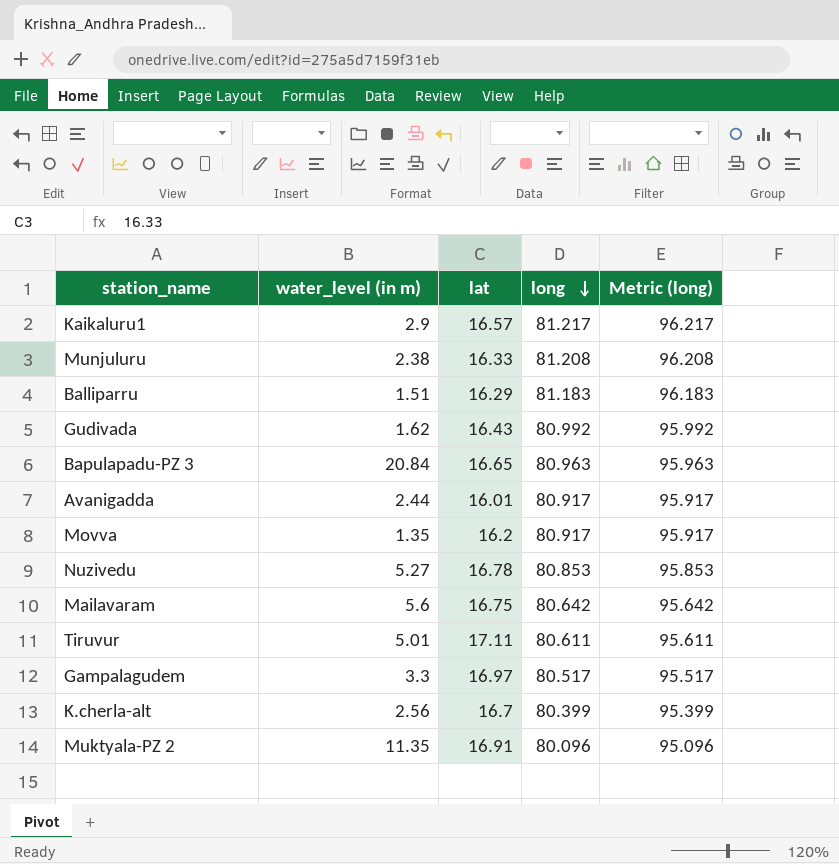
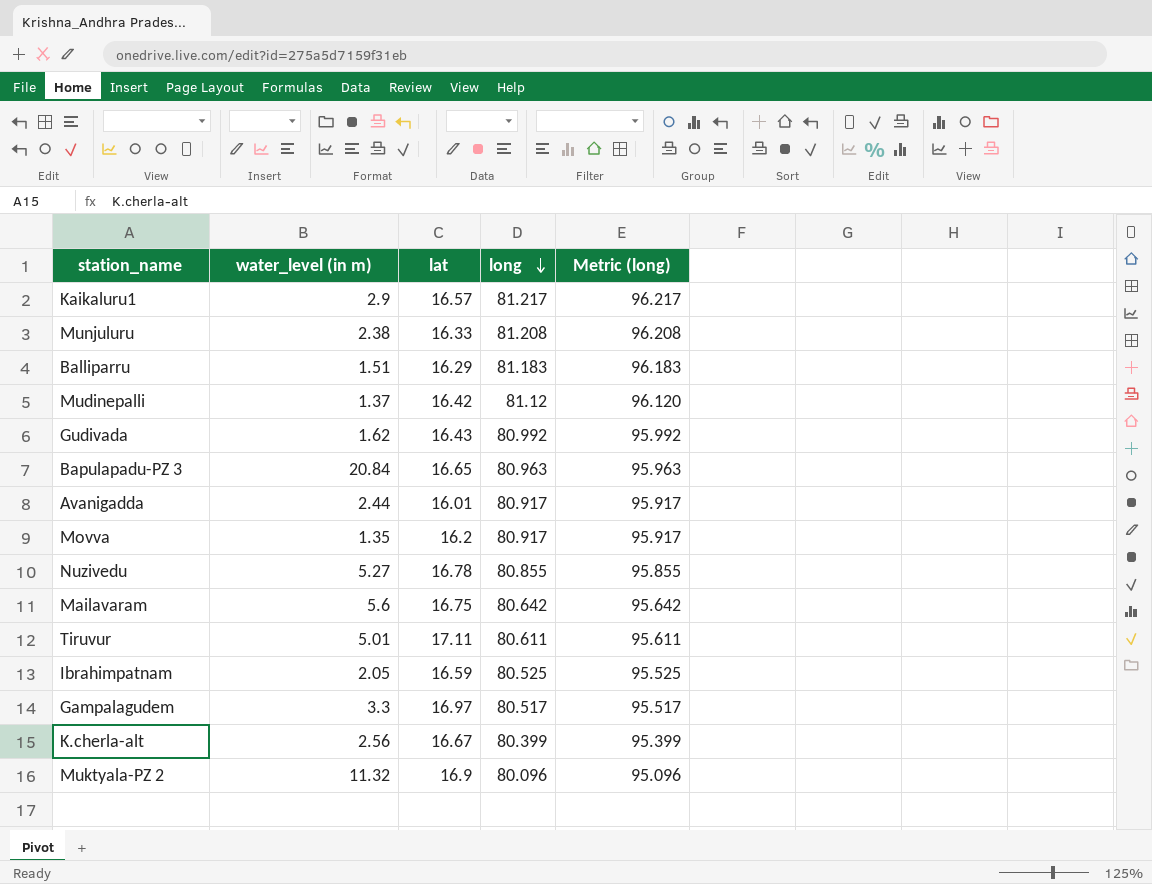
row Mudinepalli: none -> 1.37 | 16.42 | 81.12 | 96.120
Nuzivedu | long: 80.853 -> 80.855
Nuzivedu | Metric (long): 95.853 -> 95.855
row Ibrahimpatnam: none -> 2.05 | 16.59 | 80.525 | 95.525
K.cherla-alt | lat: 16.7 -> 16.67
Muktyala-PZ 2 | water_level (in m): 11.35 -> 11.32
Muktyala-PZ 2 | lat: 16.91 -> 16.9

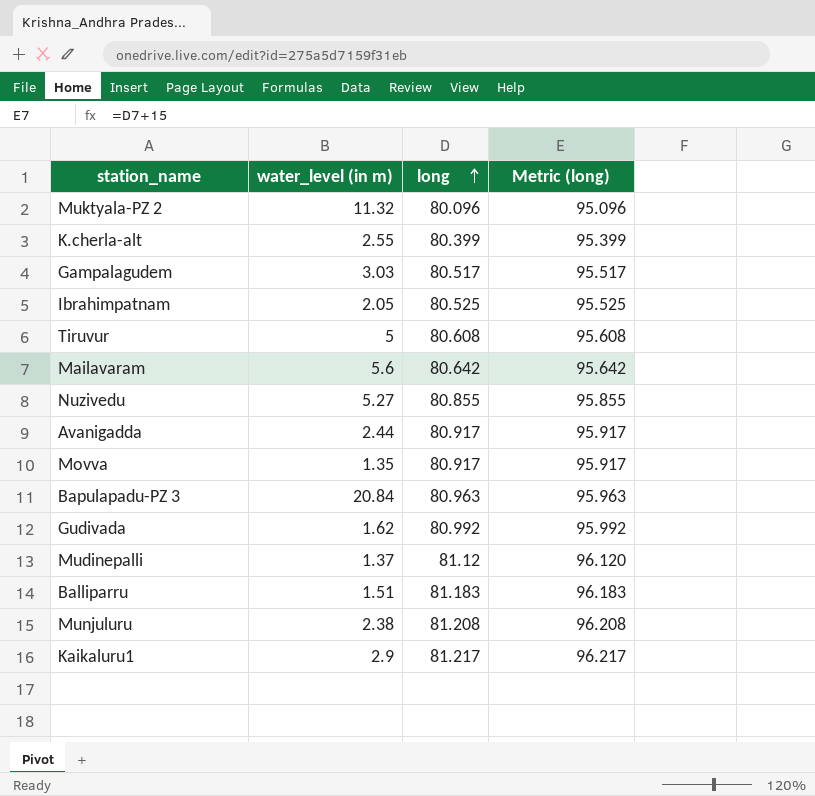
row order: long descending -> long ascending
column lat | position: 3 -> none
K.cherla-alt | water_level (in m): 2.56 -> 2.55
Gampalagudem | water_level (in m): 3.3 -> 3.03
Tiruvur | water_level (in m): 5.01 -> 5
Tiruvur | long: 80.611 -> 80.608
Tiruvur | Metric (long): 95.611 -> 95.608

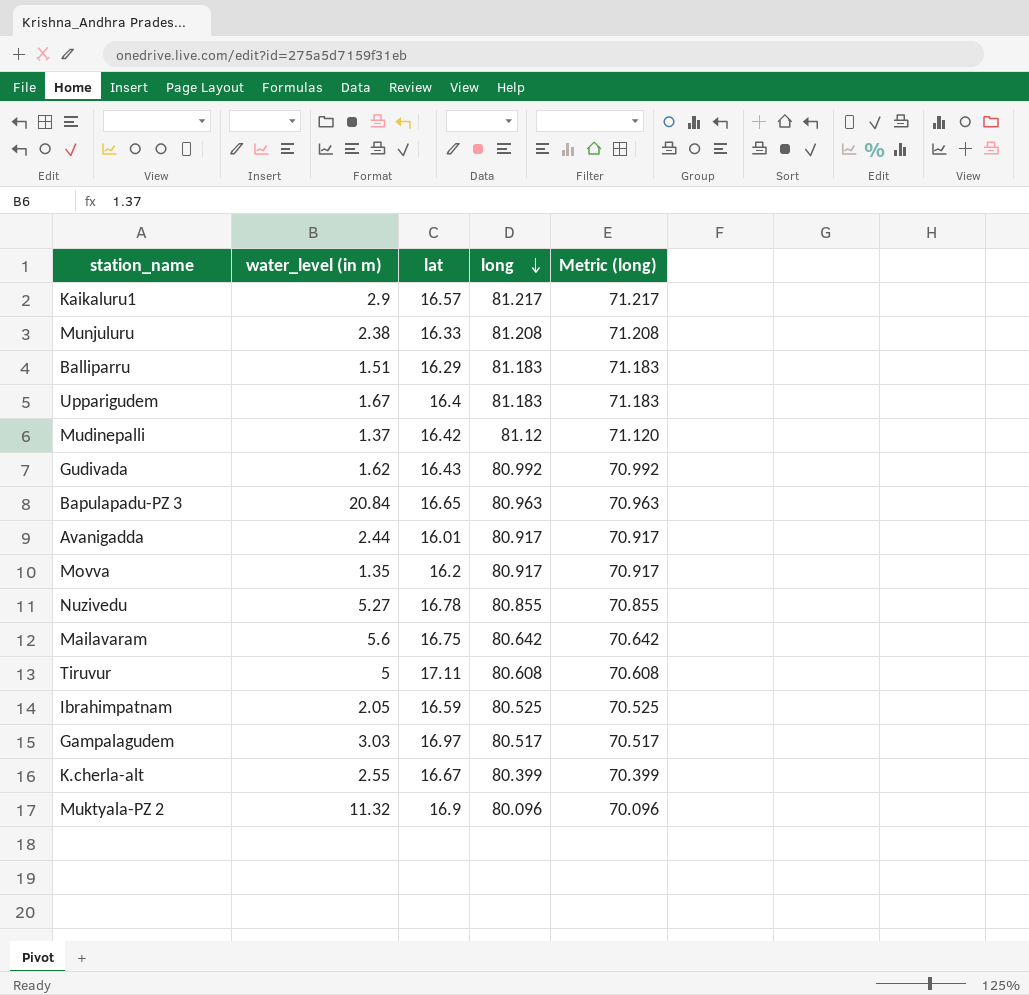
row order: long ascending -> long descending
column lat | position: none -> 3
column Metric (long) | formula: [long] + 15 -> [long] - 10
row Upparigudem: none -> 1.67 | 16.4 | 81.183 | 71.183

